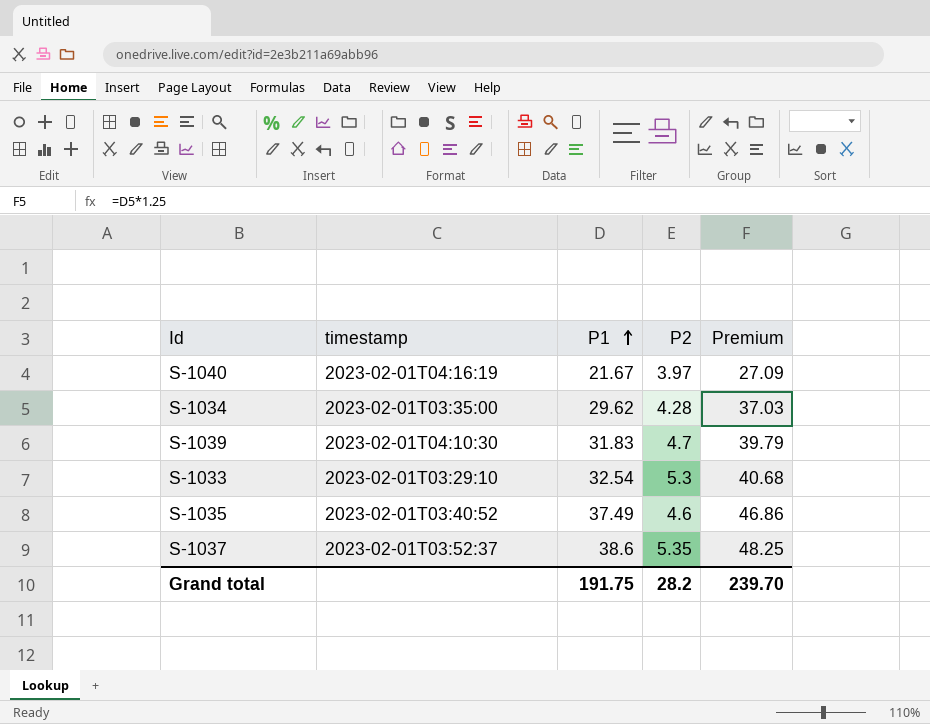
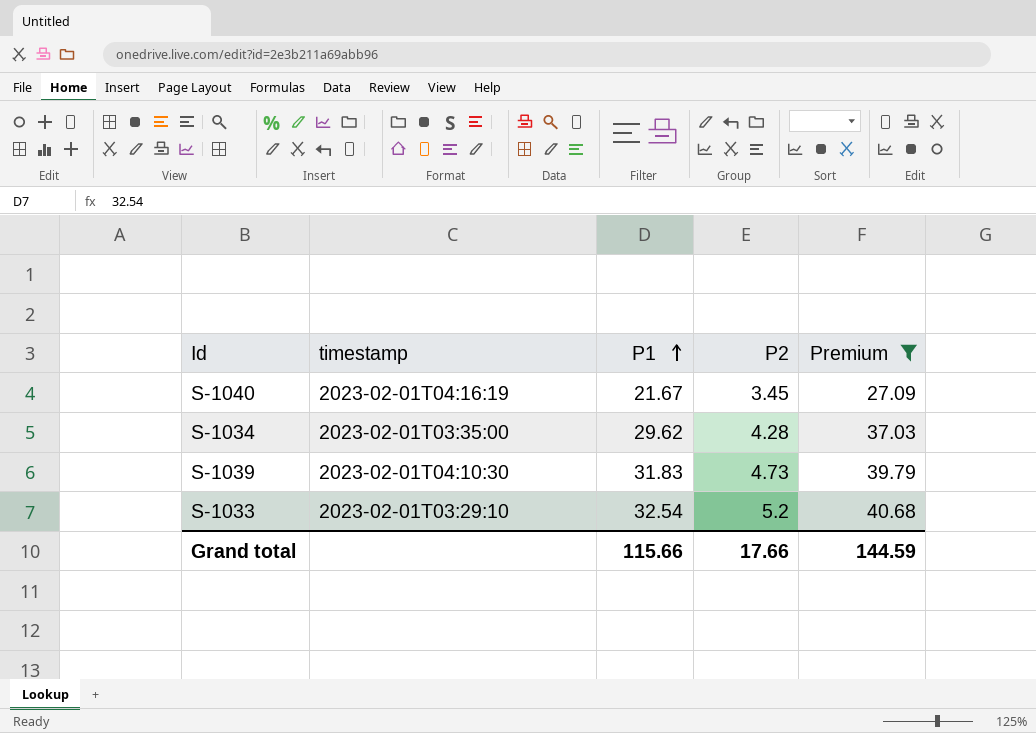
filter: none -> Premium <= 40.68
S-1040 | P2: 3.97 -> 3.45
S-1039 | P2: 4.7 -> 4.73
S-1033 | P2: 5.3 -> 5.2
Grand total | P1: 191.75 -> 115.66
Grand total | P2: 28.2 -> 17.66
Grand total | Premium: 239.70 -> 144.59

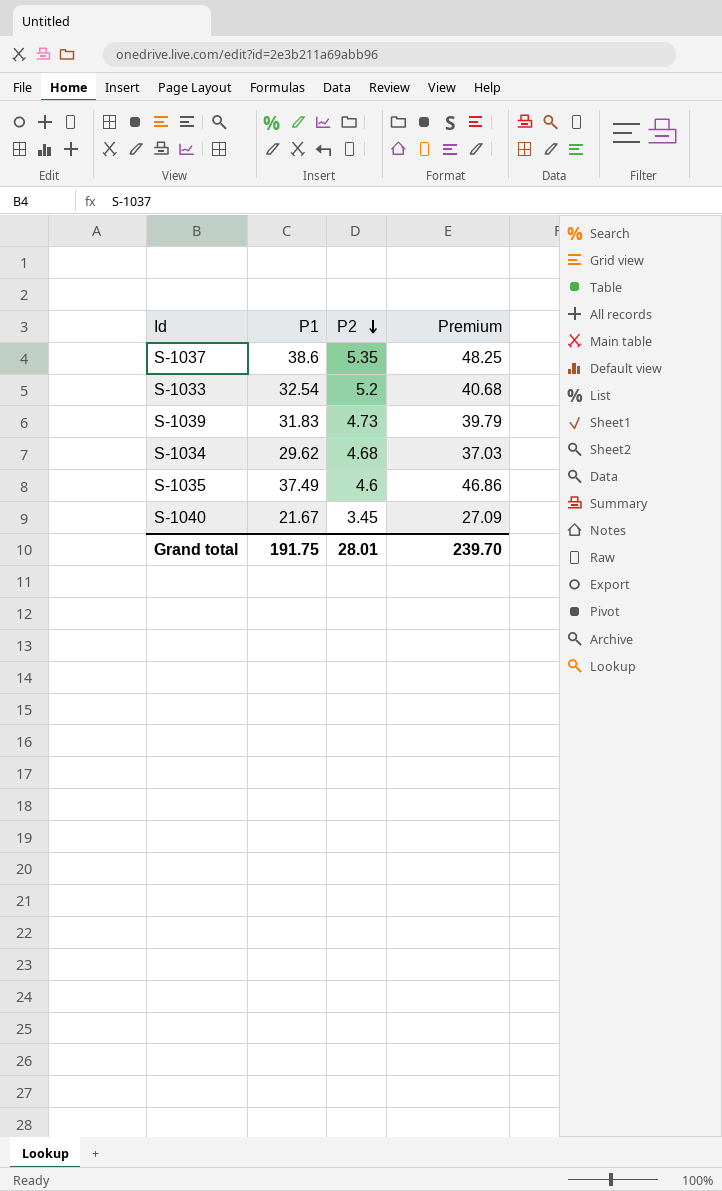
filter: Premium <= 40.68 -> none
row order: P1 ascending -> P2 descending
column timestamp | position: 2 -> none
S-1034 | P2: 4.28 -> 4.68
Grand total | P1: 115.66 -> 191.75
Grand total | P2: 17.66 -> 28.01
Grand total | Premium: 144.59 -> 239.70

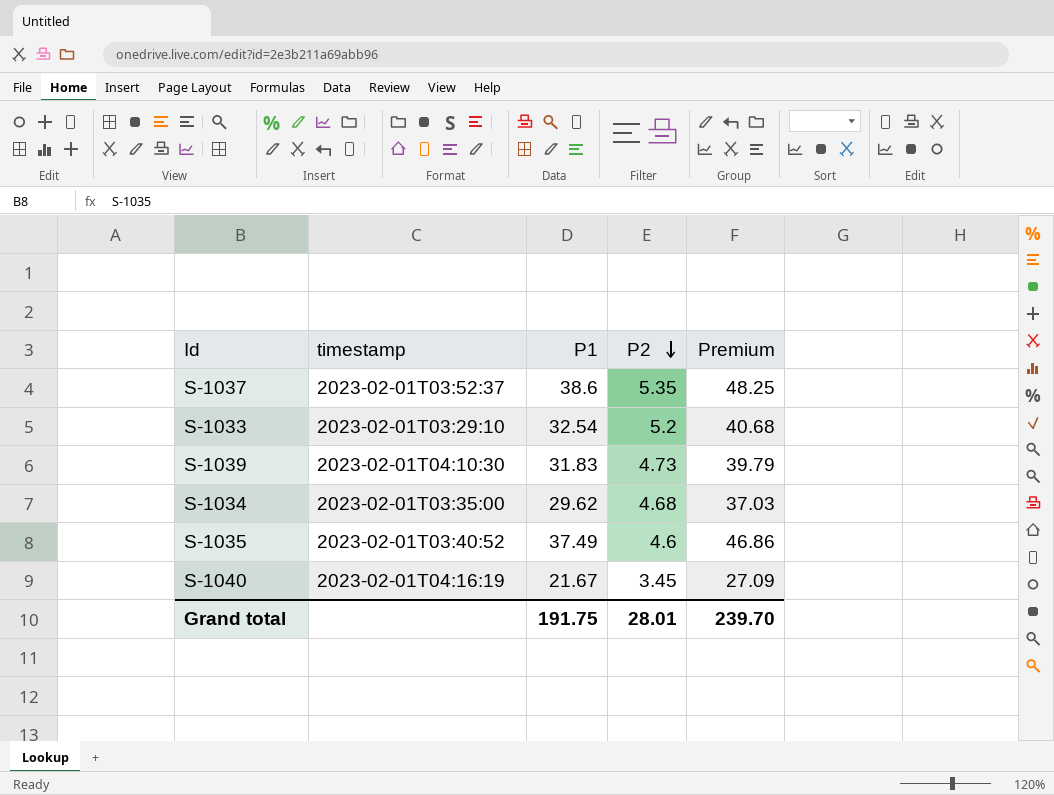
column timestamp | position: none -> 2

